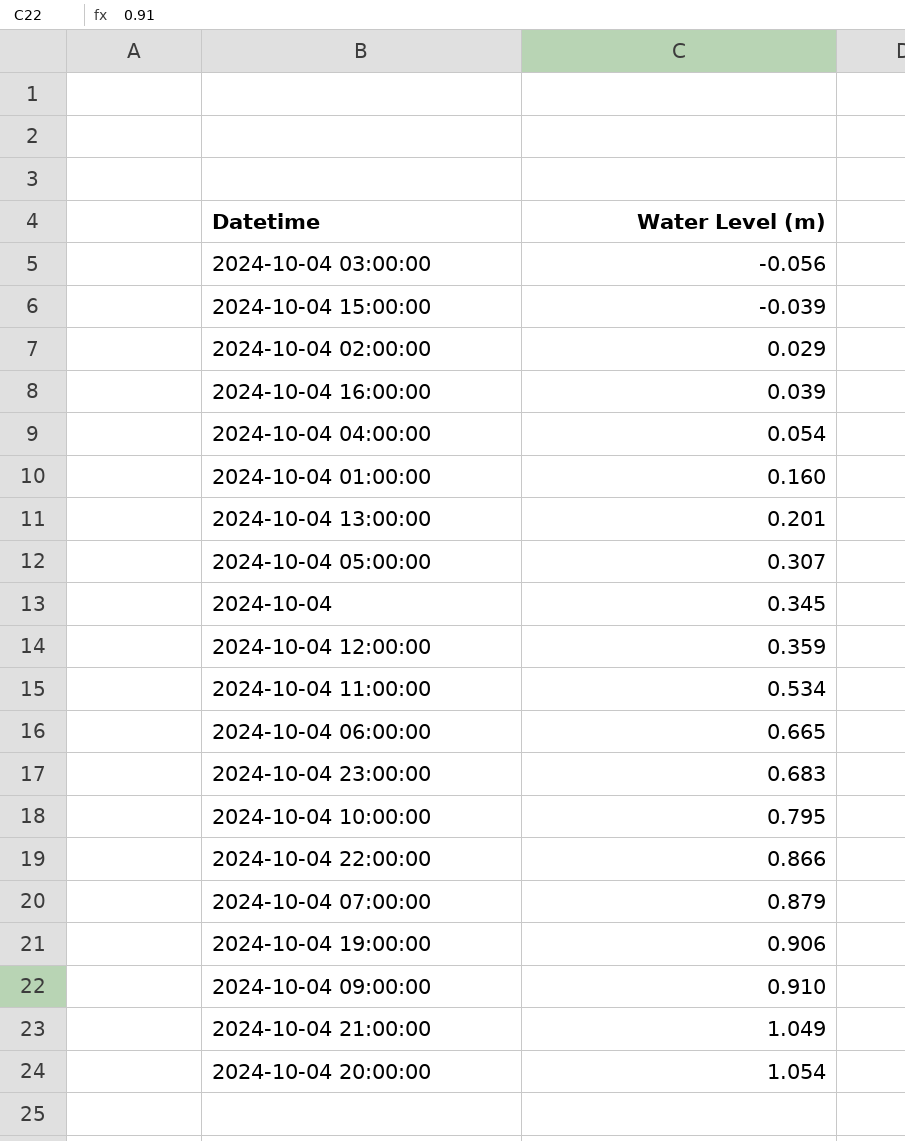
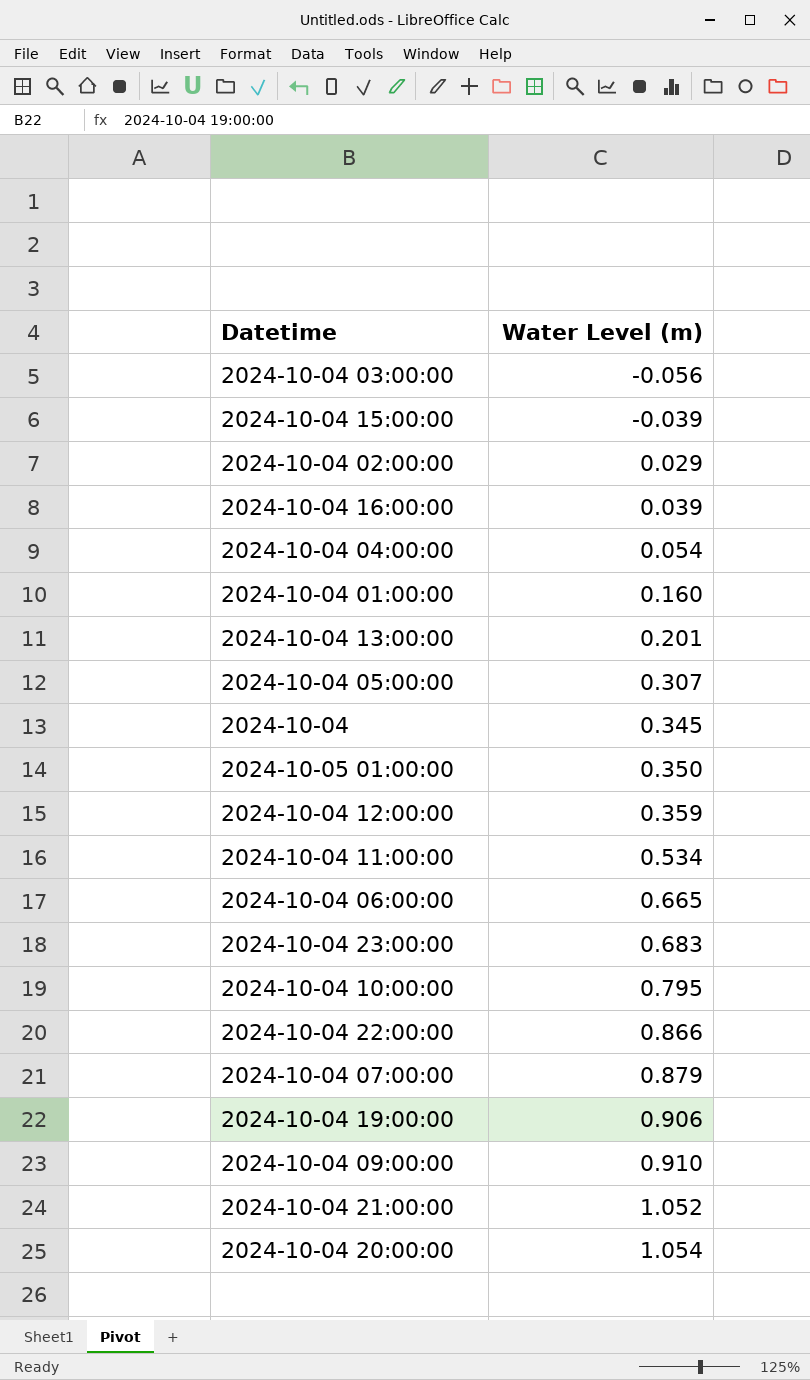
row 2024-10-05 01:00:00: none -> 0.350
2024-10-04 21:00:00 | Water Level (m): 1.049 -> 1.052

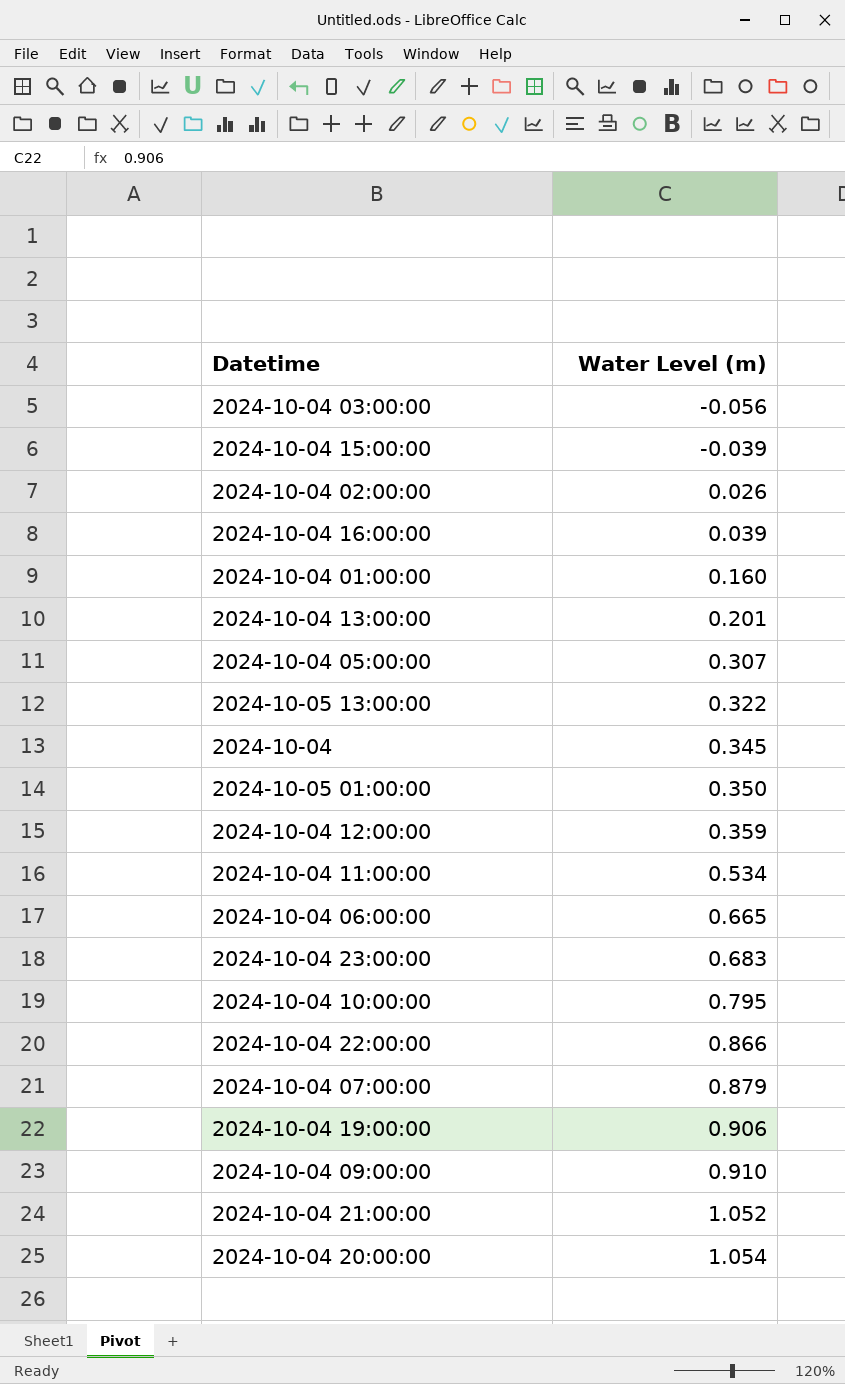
row 2024-10-04 04:00:00: 0.054 -> none
2024-10-04 02:00:00 | Water Level (m): 0.029 -> 0.026
row 2024-10-05 13:00:00: none -> 0.322

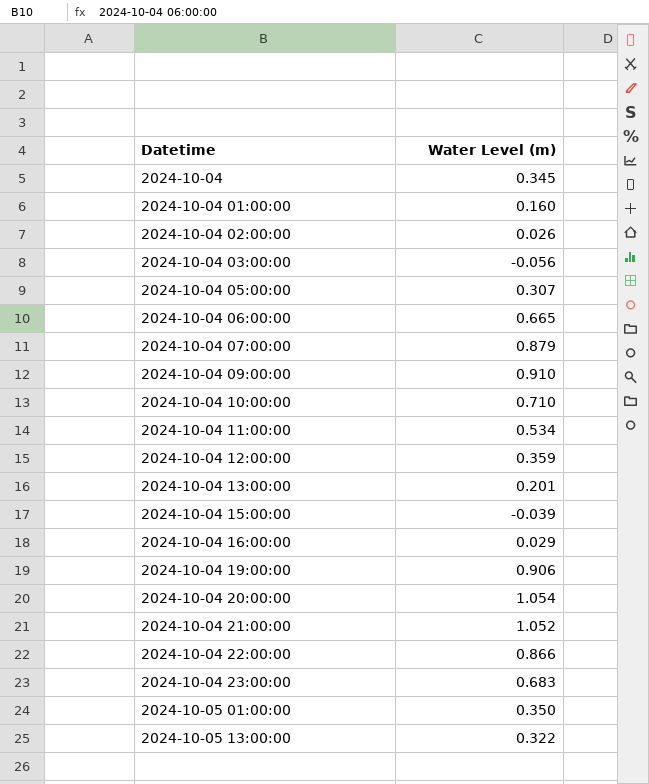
row order: Water Level (m) ascending -> Datetime ascending
2024-10-04 10:00:00 | Water Level (m): 0.795 -> 0.710
2024-10-04 16:00:00 | Water Level (m): 0.039 -> 0.029

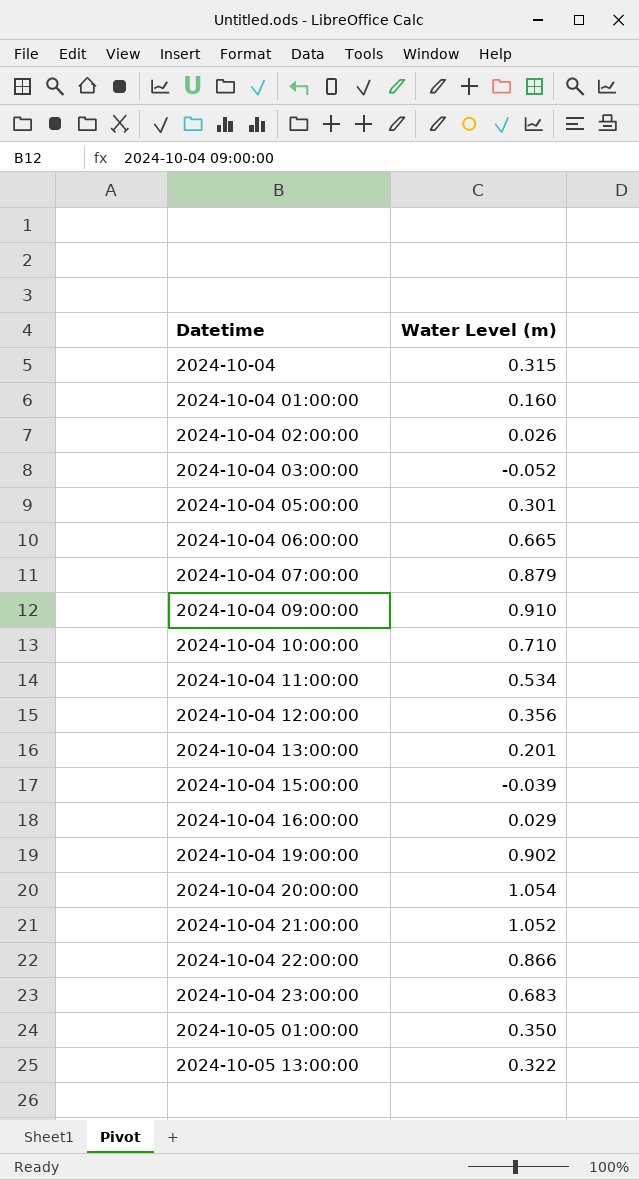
2024-10-04 | Water Level (m): 0.345 -> 0.315
2024-10-04 03:00:00 | Water Level (m): -0.056 -> -0.052
2024-10-04 05:00:00 | Water Level (m): 0.307 -> 0.301
2024-10-04 12:00:00 | Water Level (m): 0.359 -> 0.356
2024-10-04 19:00:00 | Water Level (m): 0.906 -> 0.902

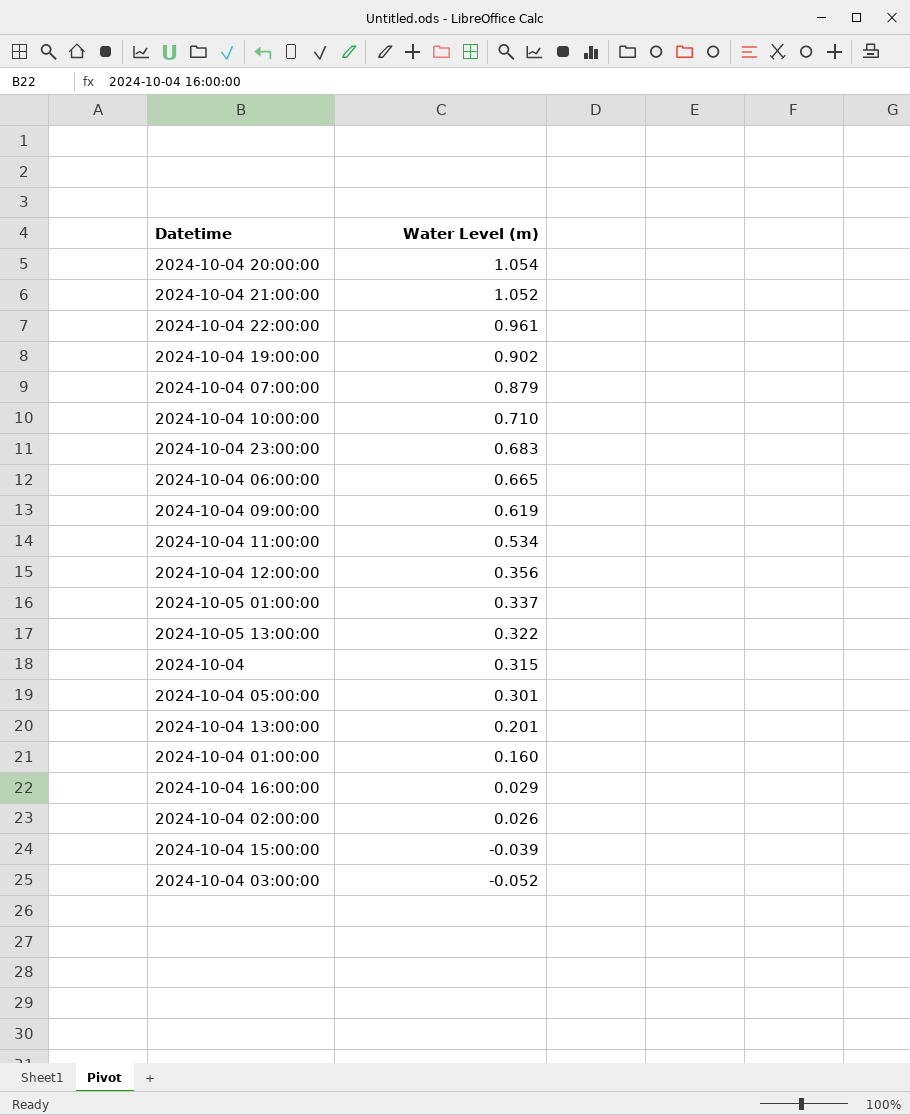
row order: Datetime ascending -> Water Level (m) descending
2024-10-04 22:00:00 | Water Level (m): 0.866 -> 0.961
2024-10-04 09:00:00 | Water Level (m): 0.910 -> 0.619
2024-10-05 01:00:00 | Water Level (m): 0.350 -> 0.337

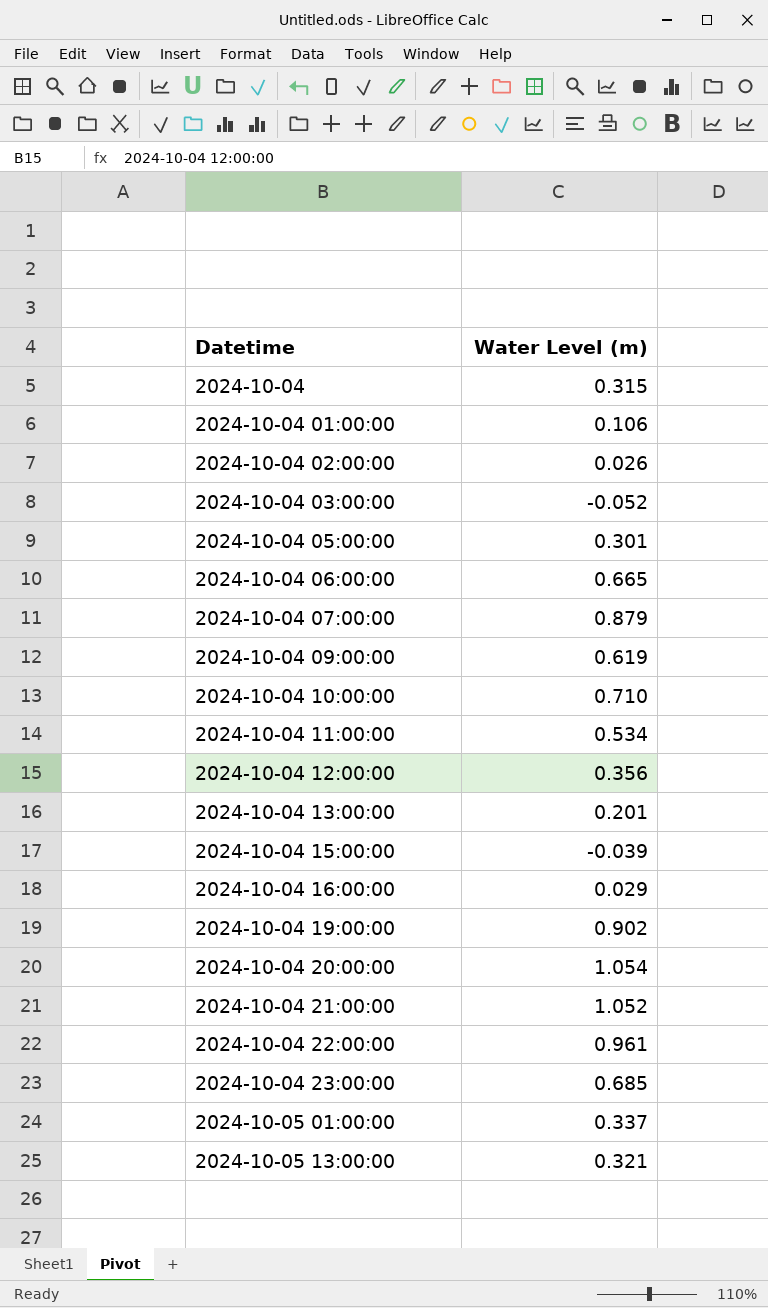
row order: Water Level (m) descending -> Datetime ascending
2024-10-04 01:00:00 | Water Level (m): 0.160 -> 0.106
2024-10-04 23:00:00 | Water Level (m): 0.683 -> 0.685
2024-10-05 13:00:00 | Water Level (m): 0.322 -> 0.321

